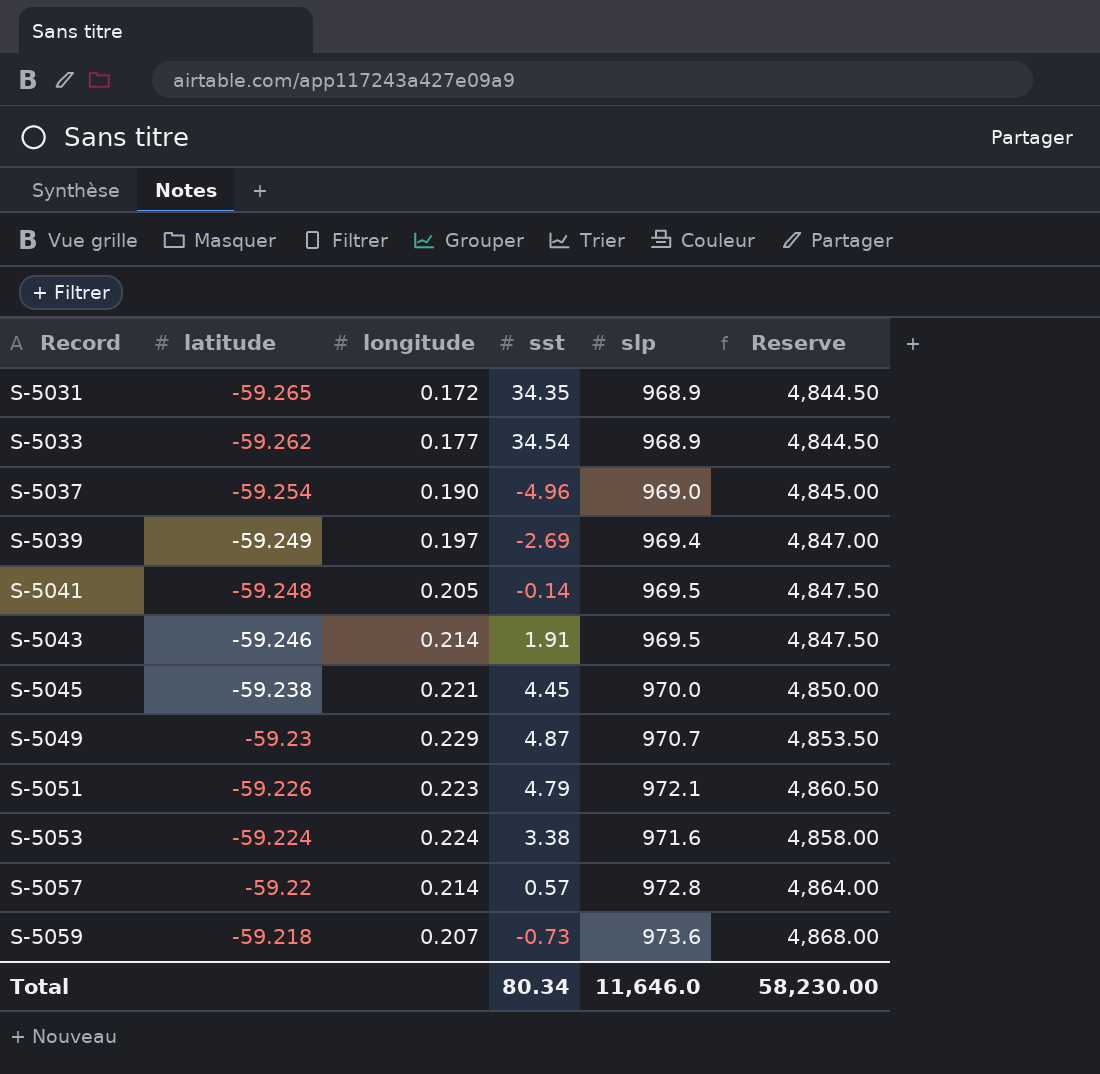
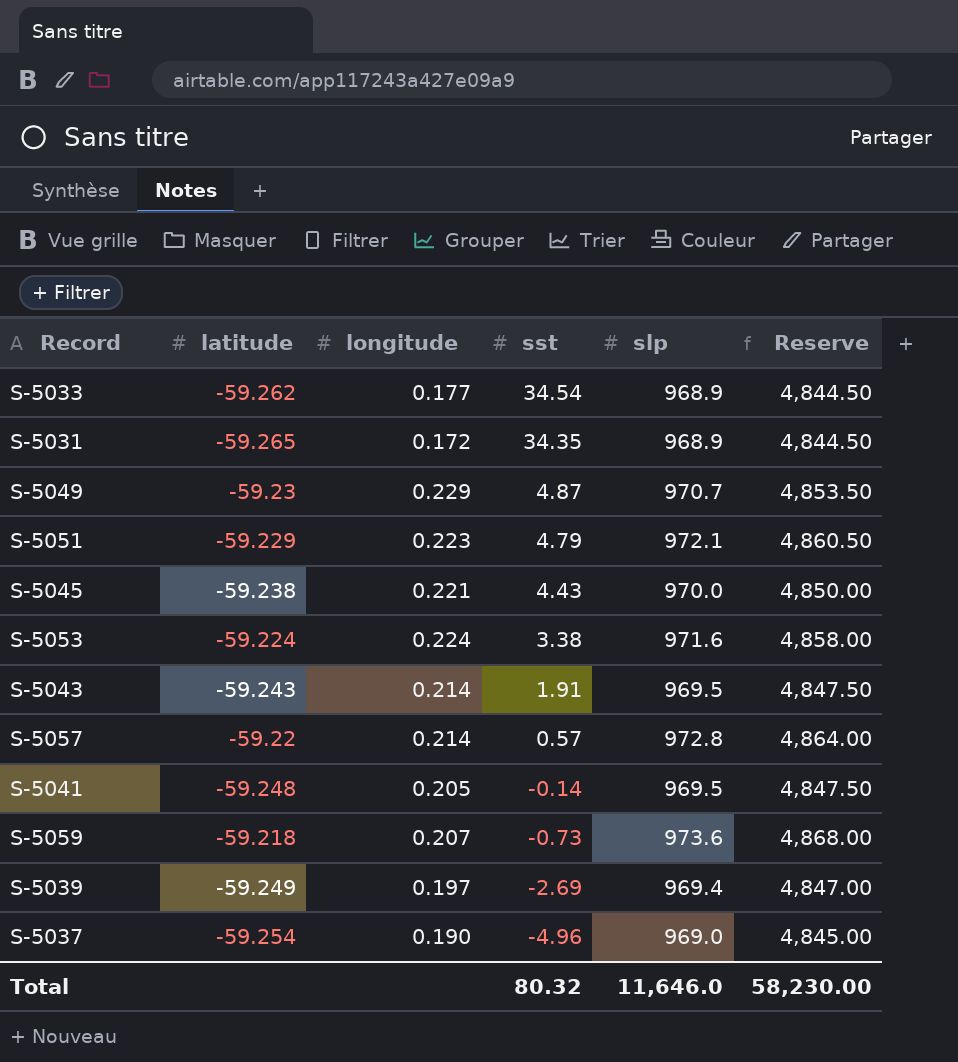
row order: Record ascending -> sst descending
S-5051 | latitude: -59.226 -> -59.229
S-5045 | sst: 4.45 -> 4.43
S-5043 | latitude: -59.246 -> -59.243
Total | sst: 80.34 -> 80.32

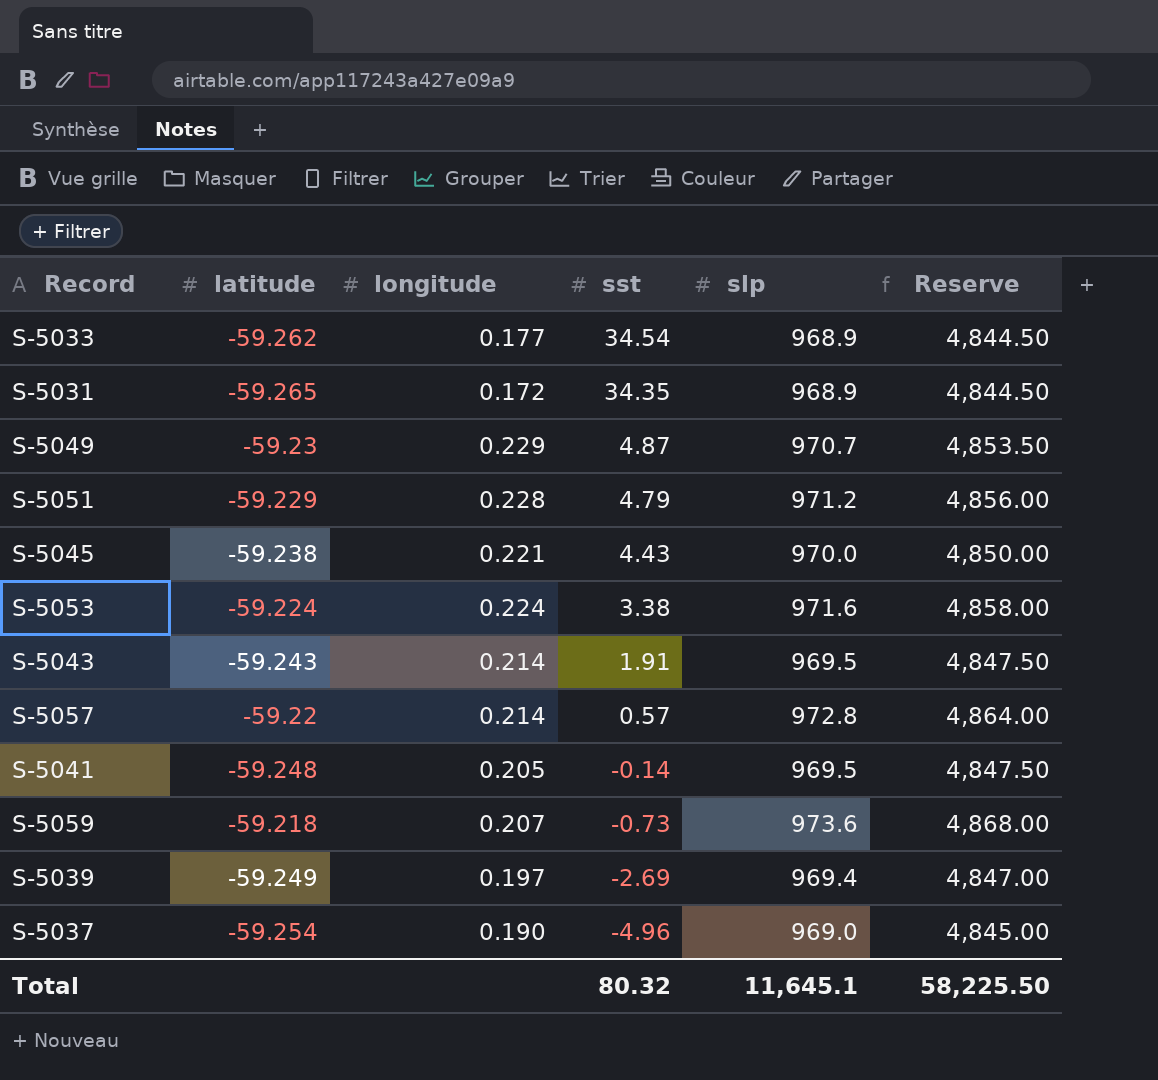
S-5051 | longitude: 0.223 -> 0.228
S-5051 | slp: 972.1 -> 971.2
S-5051 | Reserve: 4,860.50 -> 4,856.00
Total | slp: 11,646.0 -> 11,645.1
Total | Reserve: 58,230.00 -> 58,225.50

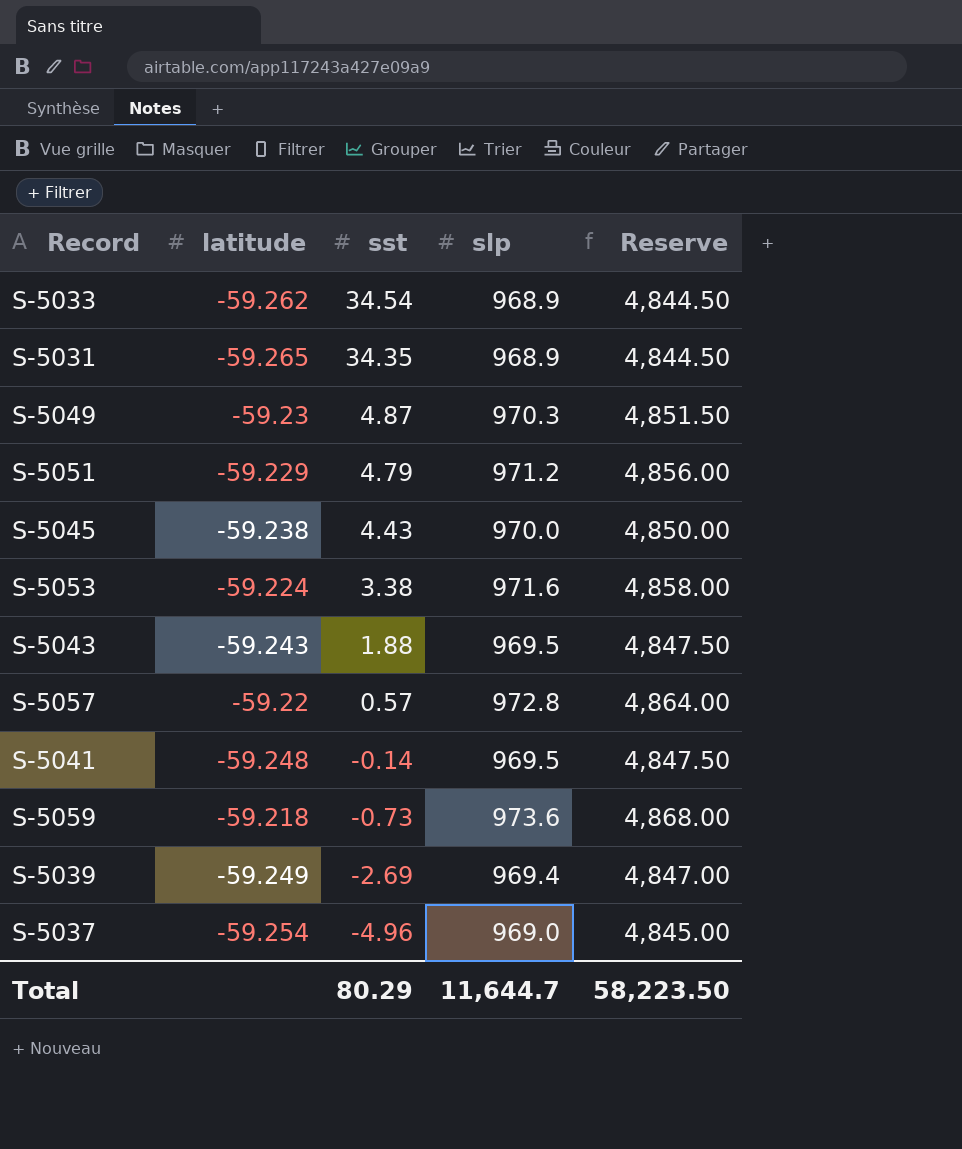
column longitude | position: 3 -> none
S-5049 | slp: 970.7 -> 970.3
S-5049 | Reserve: 4,853.50 -> 4,851.50
S-5043 | sst: 1.91 -> 1.88
Total | sst: 80.32 -> 80.29
Total | slp: 11,645.1 -> 11,644.7
Total | Reserve: 58,225.50 -> 58,223.50

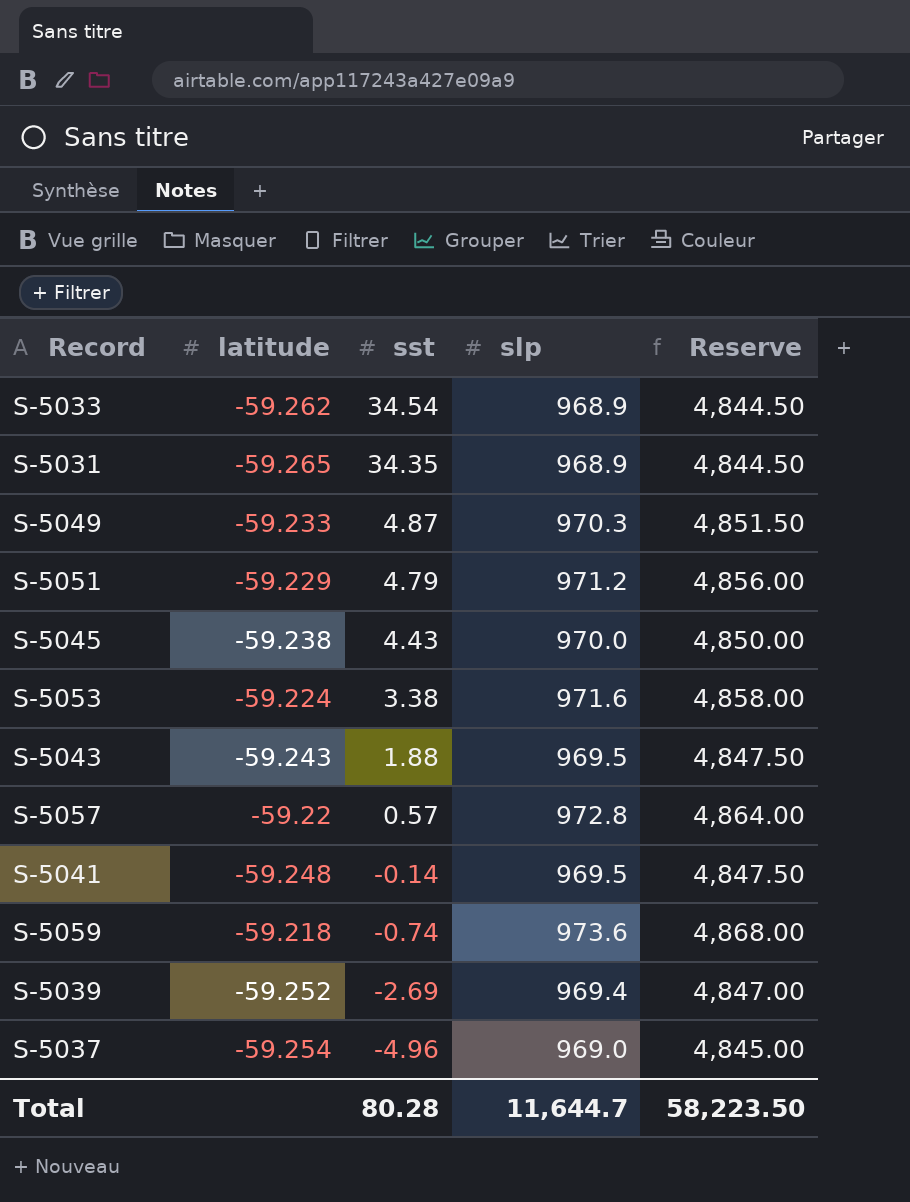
S-5049 | latitude: -59.23 -> -59.233
S-5059 | sst: -0.73 -> -0.74
S-5039 | latitude: -59.249 -> -59.252
Total | sst: 80.29 -> 80.28

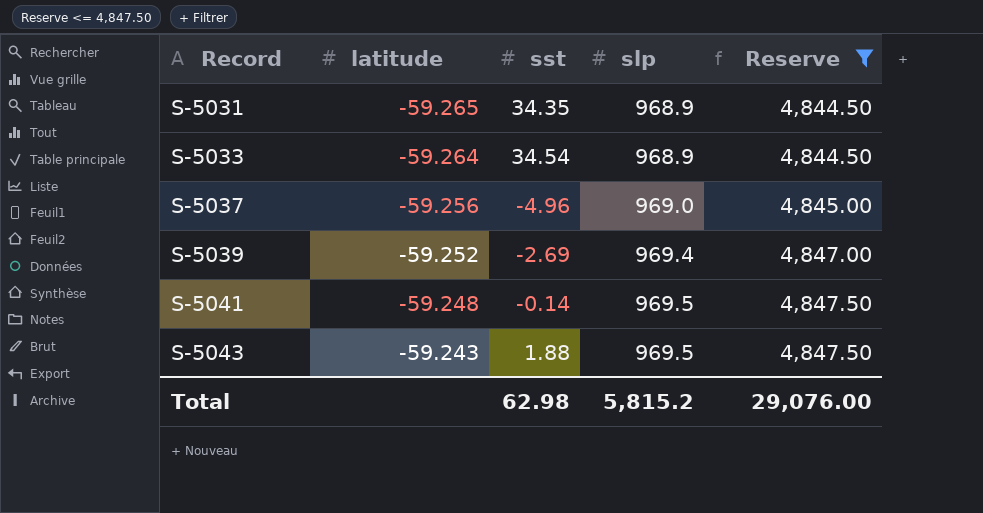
filter: none -> Reserve <= 4,847.50
row order: sst descending -> Record ascending
S-5033 | latitude: -59.262 -> -59.264
S-5037 | latitude: -59.254 -> -59.256
Total | sst: 80.28 -> 62.98
Total | slp: 11,644.7 -> 5,815.2
Total | Reserve: 58,223.50 -> 29,076.00

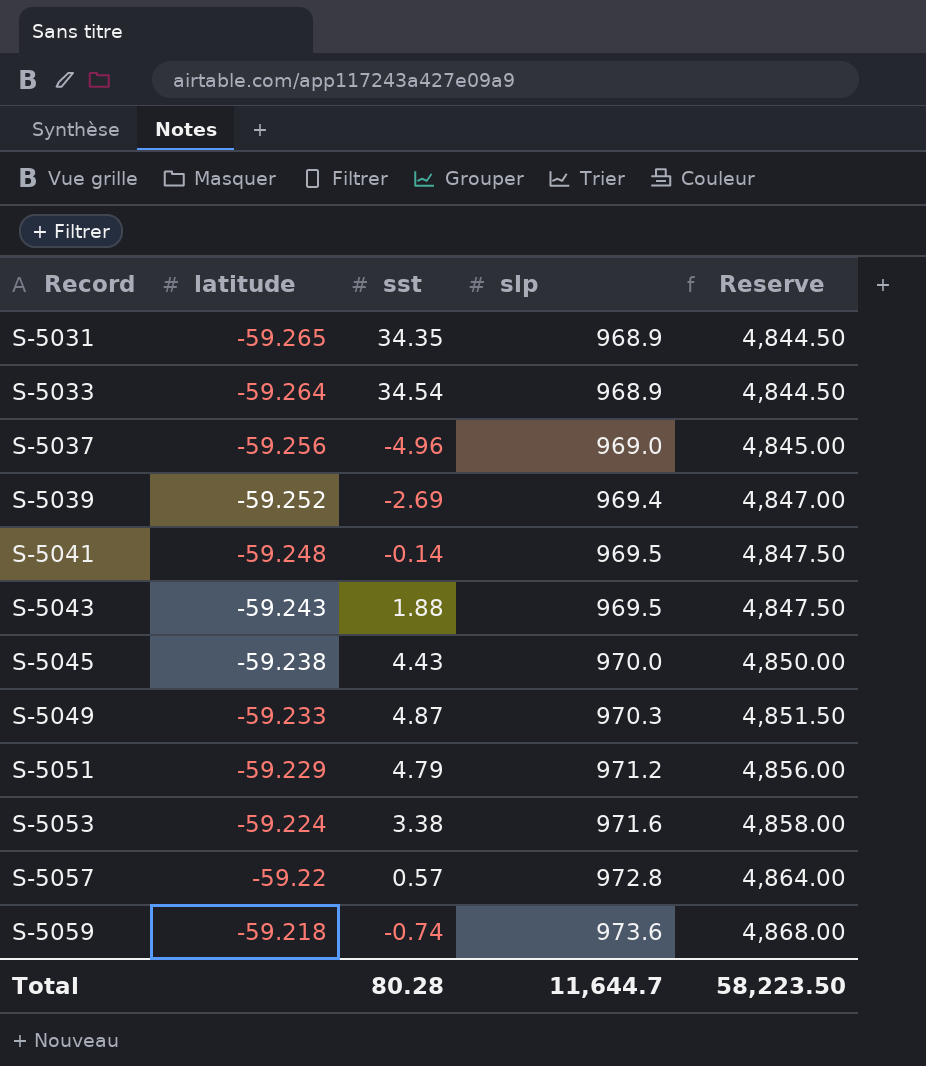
filter: Reserve <= 4,847.50 -> none
Total | sst: 62.98 -> 80.28
Total | slp: 5,815.2 -> 11,644.7
Total | Reserve: 29,076.00 -> 58,223.50

